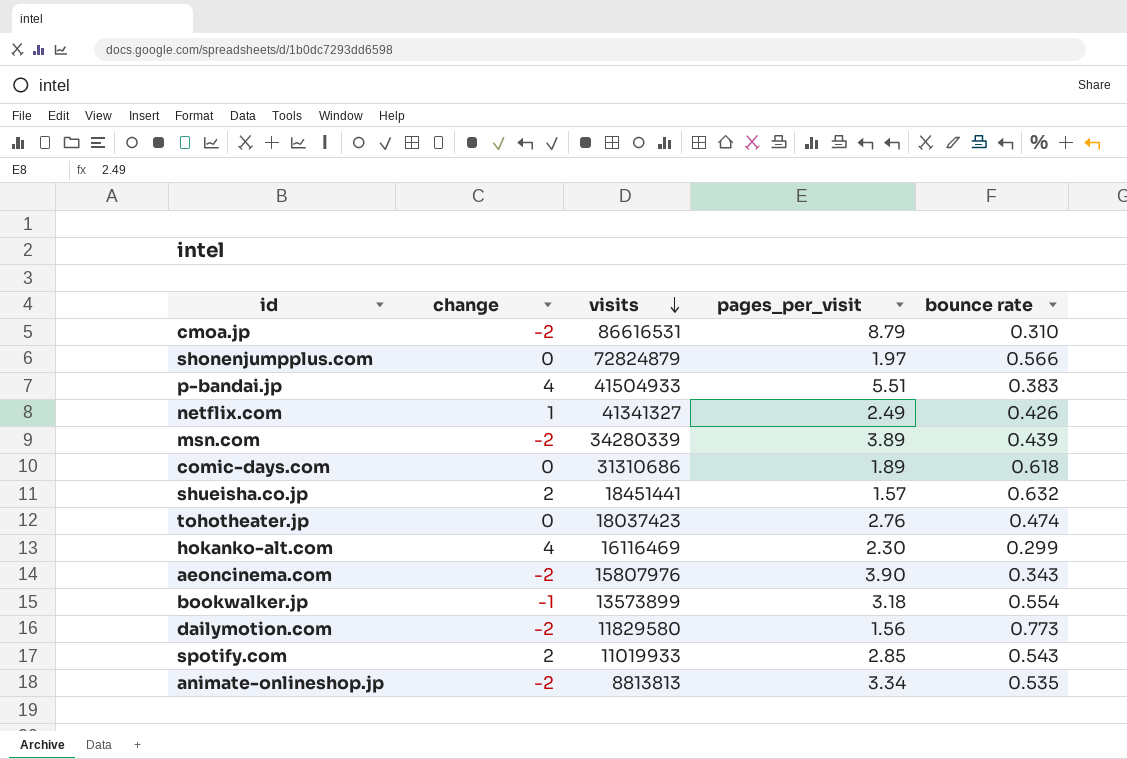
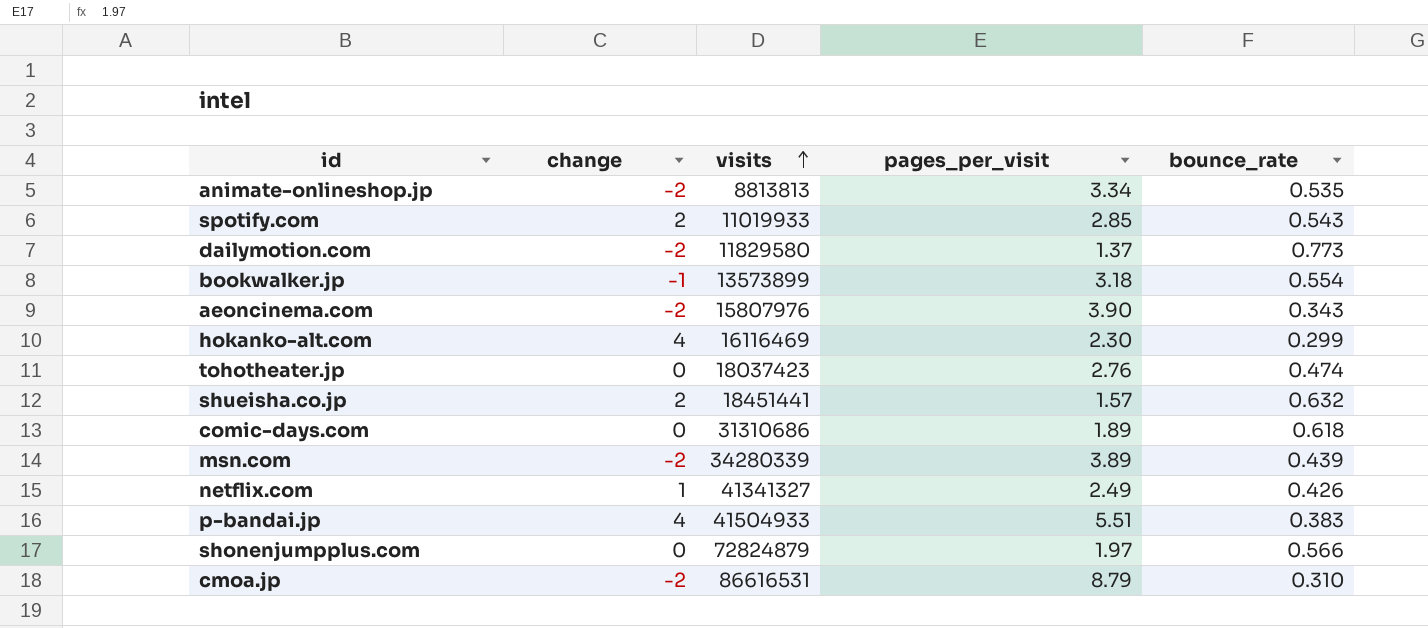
row order: visits descending -> visits ascending
column name: bounce rate -> bounce_rate
dailymotion.com | pages_per_visit: 1.56 -> 1.37

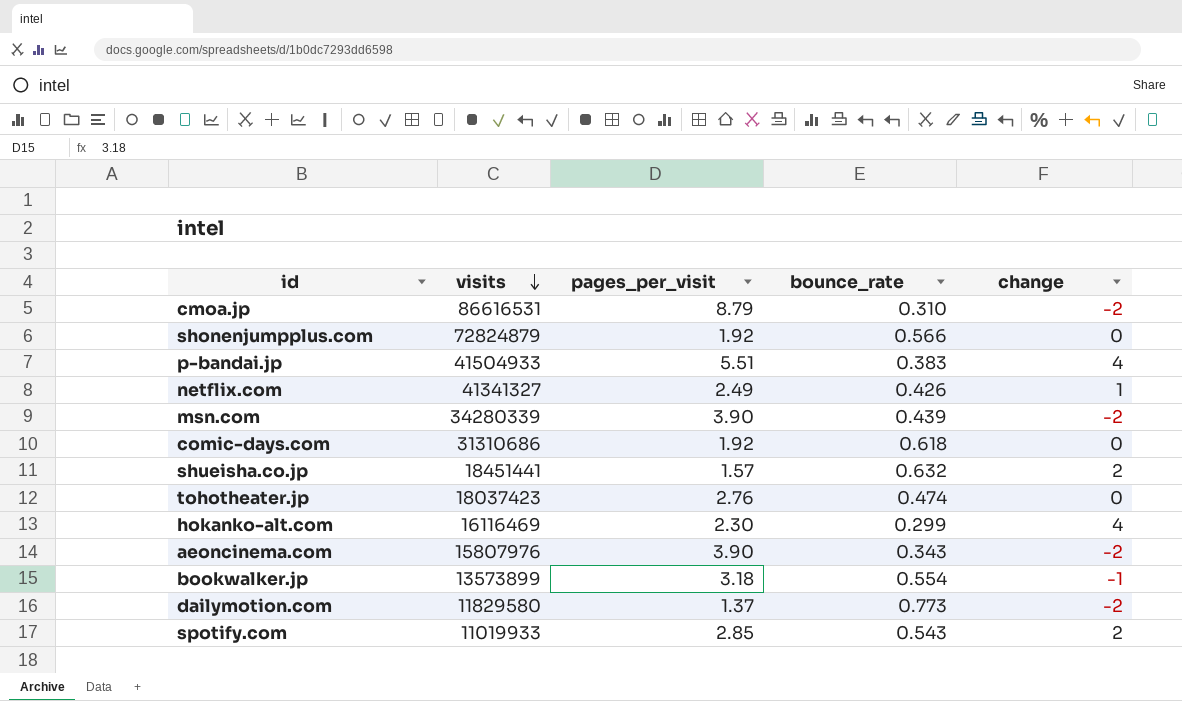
row order: visits ascending -> visits descending
column change | position: 2 -> 5
row animate-onlineshop.jp: -2 | 8813813 | 3.34 | 0.535 -> none
shonenjumpplus.com | pages_per_visit: 1.97 -> 1.92
msn.com | pages_per_visit: 3.89 -> 3.90
comic-days.com | pages_per_visit: 1.89 -> 1.92

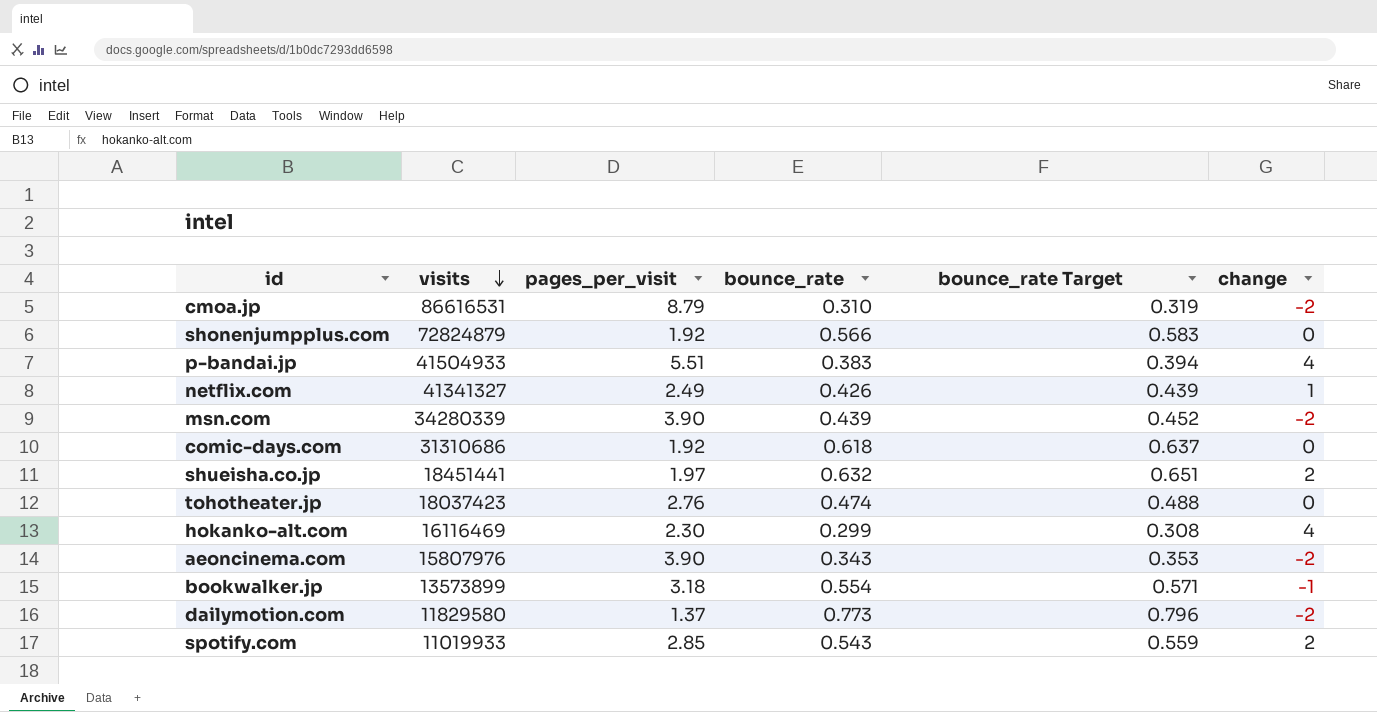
column bounce_rate Target | formula: none -> [bounce_rate] * 1.03
shueisha.co.jp | pages_per_visit: 1.57 -> 1.97

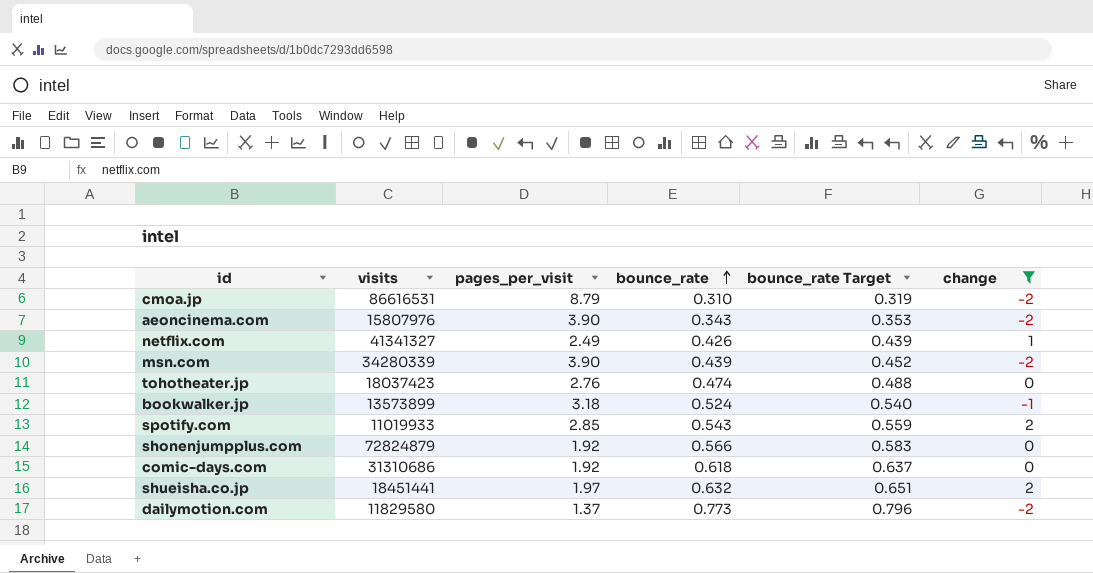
filter: none -> change != 4
row order: visits descending -> bounce_rate ascending
bookwalker.jp | bounce_rate: 0.554 -> 0.524
bookwalker.jp | bounce_rate Target: 0.571 -> 0.540

